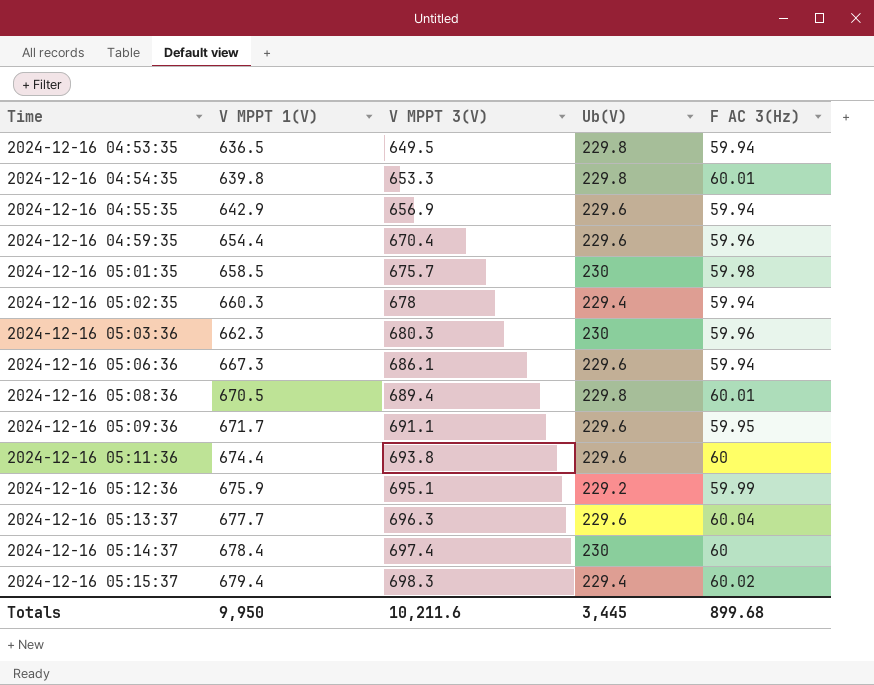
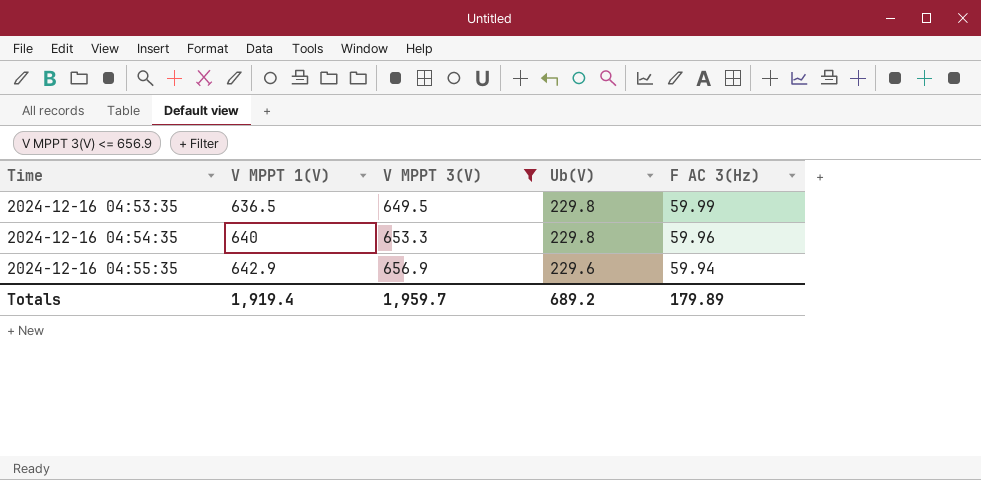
filter: none -> V MPPT 3(V) <= 656.9
2024-12-16 04:53:35 | F AC 3(Hz): 59.94 -> 59.99
2024-12-16 04:54:35 | V MPPT 1(V): 639.8 -> 640
2024-12-16 04:54:35 | F AC 3(Hz): 60.01 -> 59.96
Totals | V MPPT 1(V): 9,950 -> 1,919.4
Totals | V MPPT 3(V): 10,211.6 -> 1,959.7
Totals | Ub(V): 3,445 -> 689.2
Totals | F AC 3(Hz): 899.68 -> 179.89

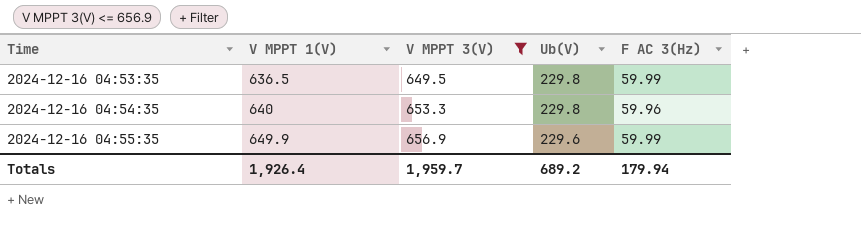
2024-12-16 04:55:35 | V MPPT 1(V): 642.9 -> 649.9
2024-12-16 04:55:35 | F AC 3(Hz): 59.94 -> 59.99
Totals | V MPPT 1(V): 1,919.4 -> 1,926.4
Totals | F AC 3(Hz): 179.89 -> 179.94

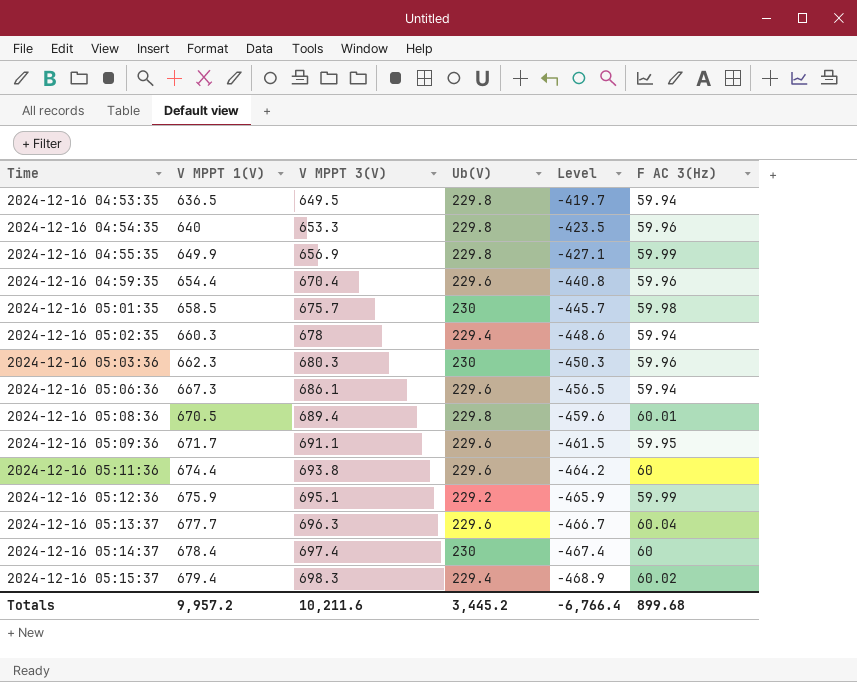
filter: V MPPT 3(V) <= 656.9 -> none
column Level | formula: none -> [Ub(V)] - [V MPPT 3(V)]
2024-12-16 04:53:35 | F AC 3(Hz): 59.99 -> 59.94
2024-12-16 04:55:35 | Ub(V): 229.6 -> 229.8
Totals | V MPPT 1(V): 1,926.4 -> 9,957.2
Totals | V MPPT 3(V): 1,959.7 -> 10,211.6
Totals | Ub(V): 689.2 -> 3,445.2
Totals | F AC 3(Hz): 179.94 -> 899.68

